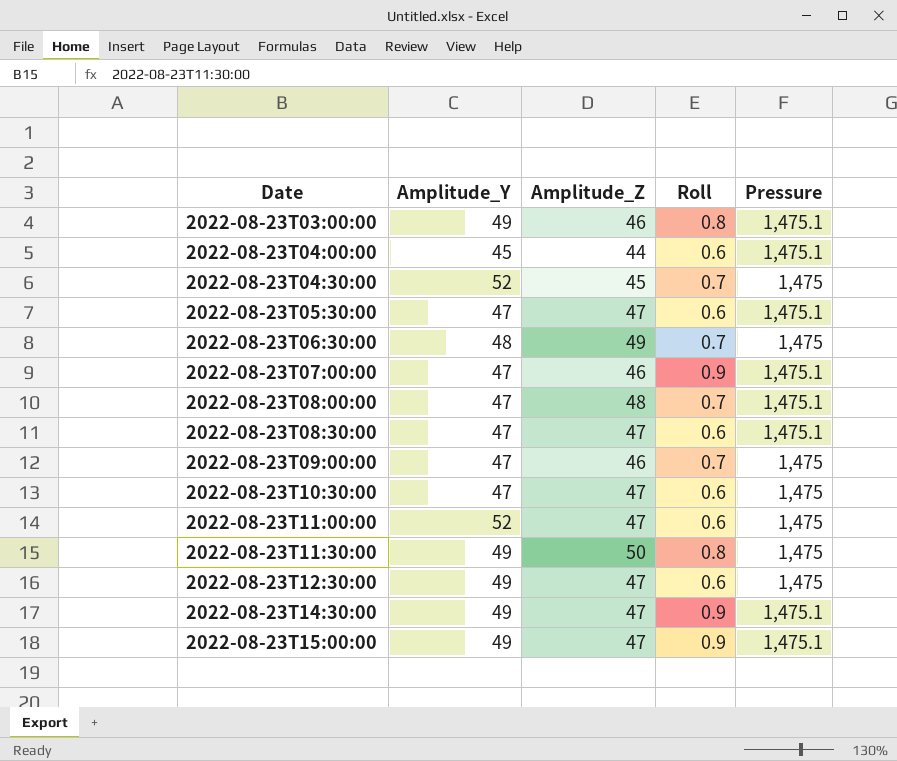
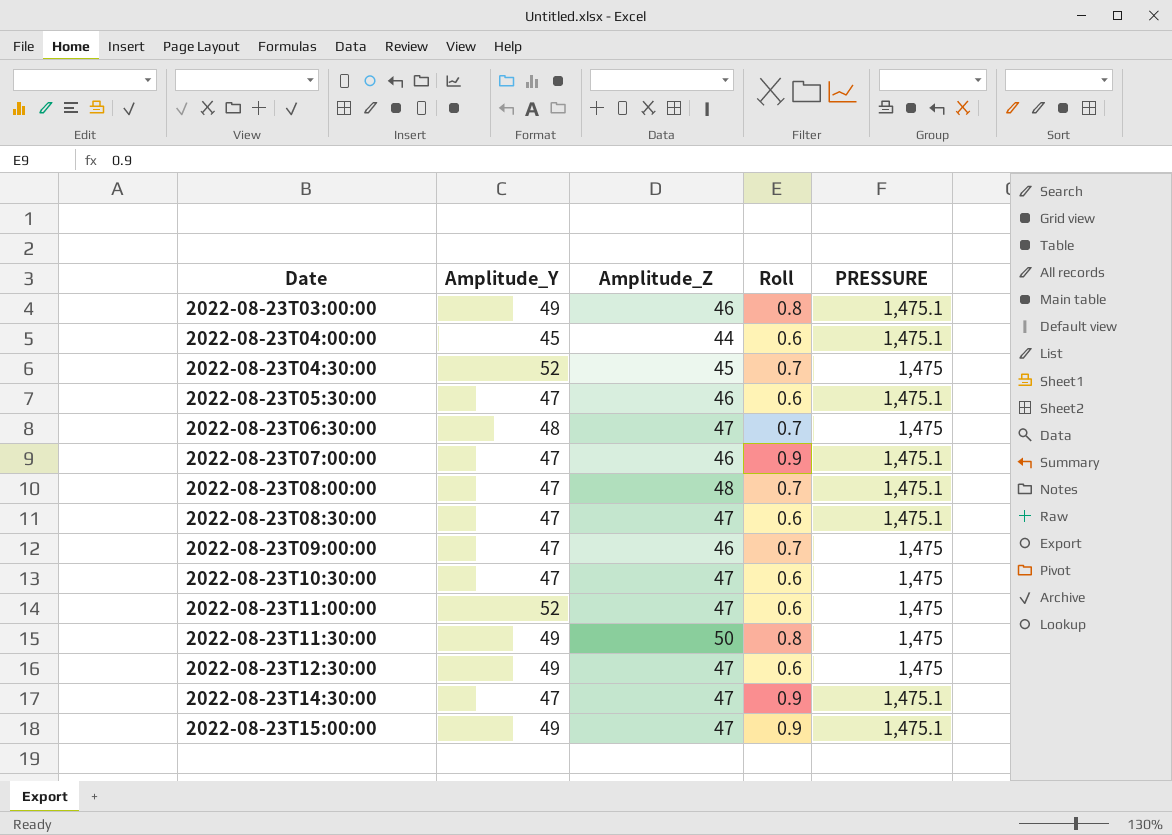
column name: Pressure -> PRESSURE
2022-08-23T05:30:00 | Amplitude_Z: 47 -> 46
2022-08-23T06:30:00 | Amplitude_Z: 49 -> 47
2022-08-23T14:30:00 | Amplitude_Y: 49 -> 47

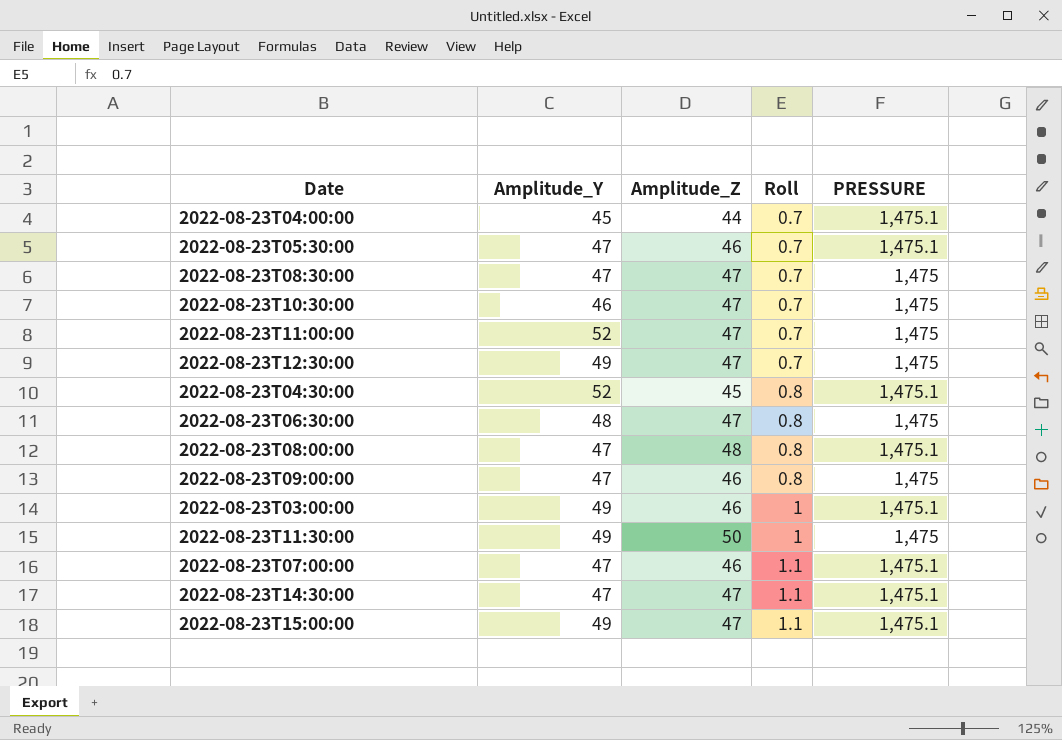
row order: Date ascending -> Roll ascending
2022-08-23T04:00:00 | Roll: 0.6 -> 0.7
2022-08-23T05:30:00 | Roll: 0.6 -> 0.7
2022-08-23T08:30:00 | Roll: 0.6 -> 0.7
2022-08-23T08:30:00 | PRESSURE: 1,475.1 -> 1,475
2022-08-23T10:30:00 | Amplitude_Y: 47 -> 46
2022-08-23T10:30:00 | Roll: 0.6 -> 0.7
2022-08-23T11:00:00 | Roll: 0.6 -> 0.7
2022-08-23T12:30:00 | Roll: 0.6 -> 0.7
2022-08-23T04:30:00 | Roll: 0.7 -> 0.8
2022-08-23T04:30:00 | PRESSURE: 1,475 -> 1,475.1
2022-08-23T06:30:00 | Roll: 0.7 -> 0.8
2022-08-23T08:00:00 | Roll: 0.7 -> 0.8
2022-08-23T09:00:00 | Roll: 0.7 -> 0.8
2022-08-23T03:00:00 | Roll: 0.8 -> 1
2022-08-23T11:30:00 | Roll: 0.8 -> 1
2022-08-23T07:00:00 | Roll: 0.9 -> 1.1
2022-08-23T14:30:00 | Roll: 0.9 -> 1.1
2022-08-23T15:00:00 | Roll: 0.9 -> 1.1

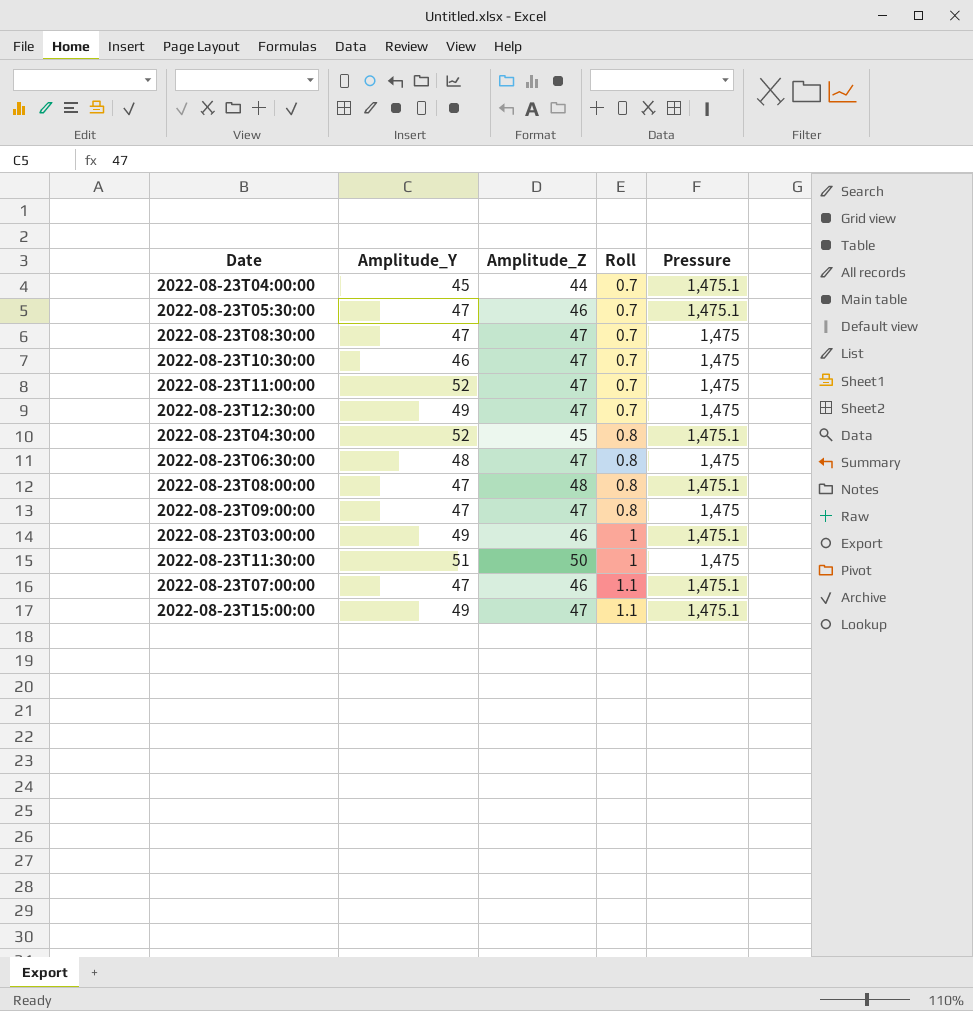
column name: PRESSURE -> Pressure
row 2022-08-23T14:30:00: 47 | 47 | 1.1 | 1,475.1 -> none
2022-08-23T09:00:00 | Amplitude_Z: 46 -> 47
2022-08-23T11:30:00 | Amplitude_Y: 49 -> 51

